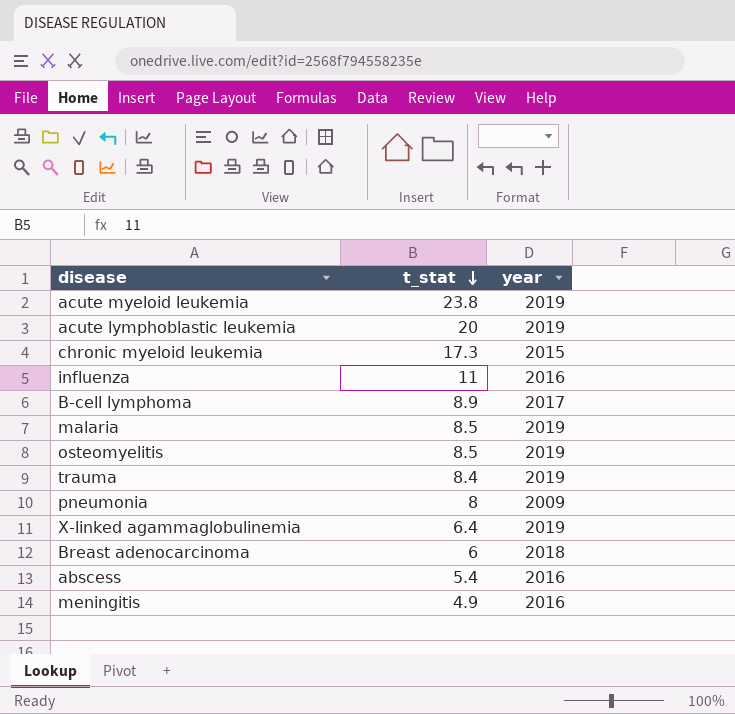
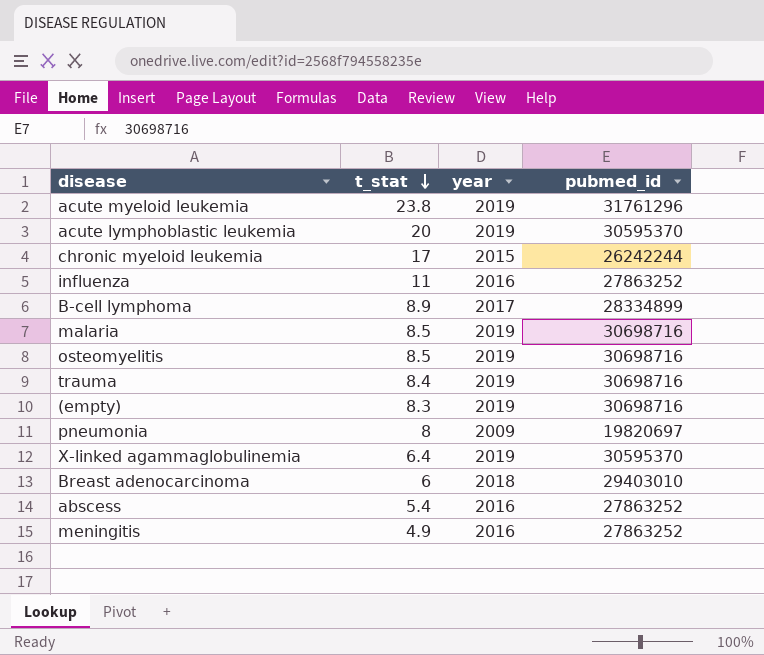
column pubmed_id | position: none -> 4
chronic myeloid leukemia | t_stat: 17.3 -> 17
row (empty): none -> 8.3 | 2019 | 30698716

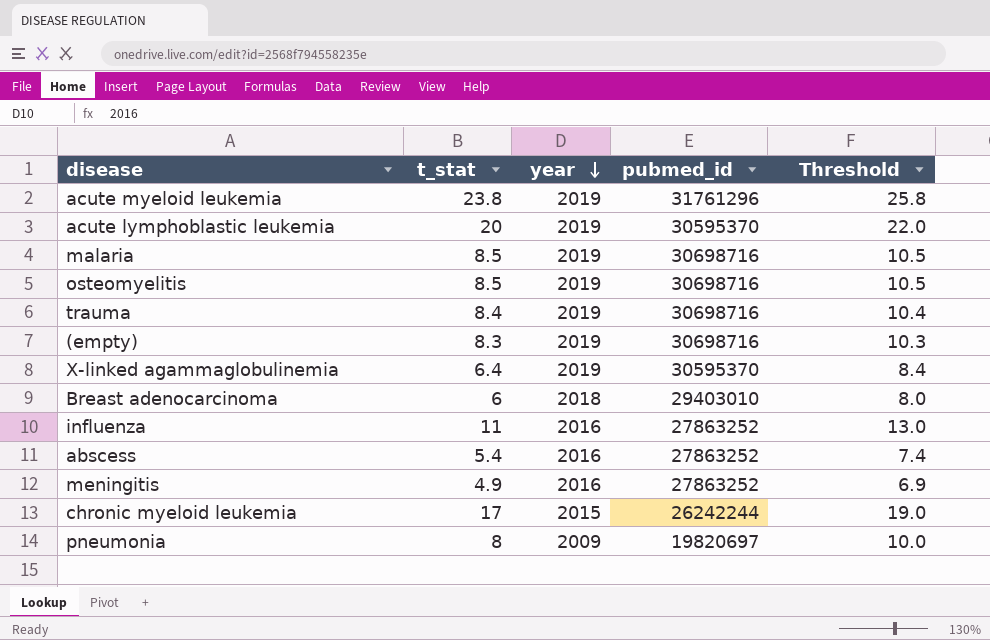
row order: t_stat descending -> year descending
column Threshold | formula: none -> [t_stat] + 2
row B-cell lymphoma: 8.9 | 2017 | 28334899 -> none

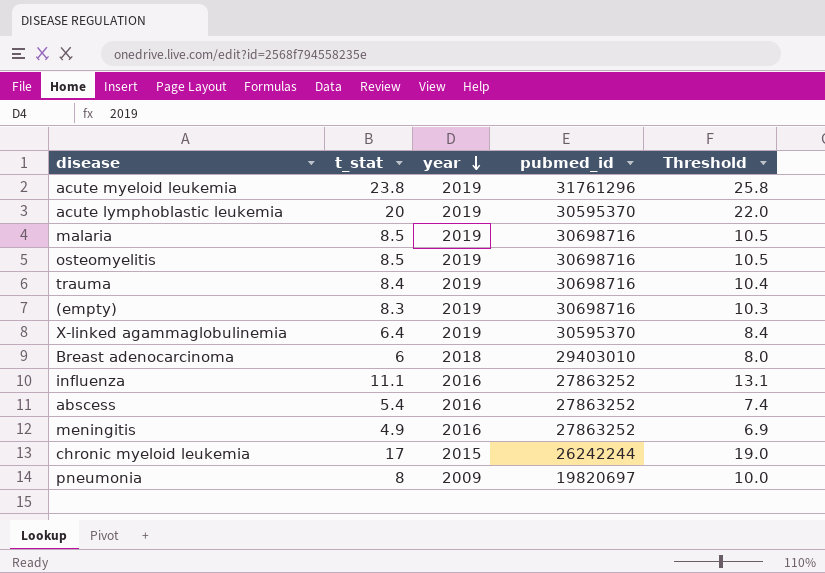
influenza | t_stat: 11 -> 11.1
influenza | Threshold: 13.0 -> 13.1

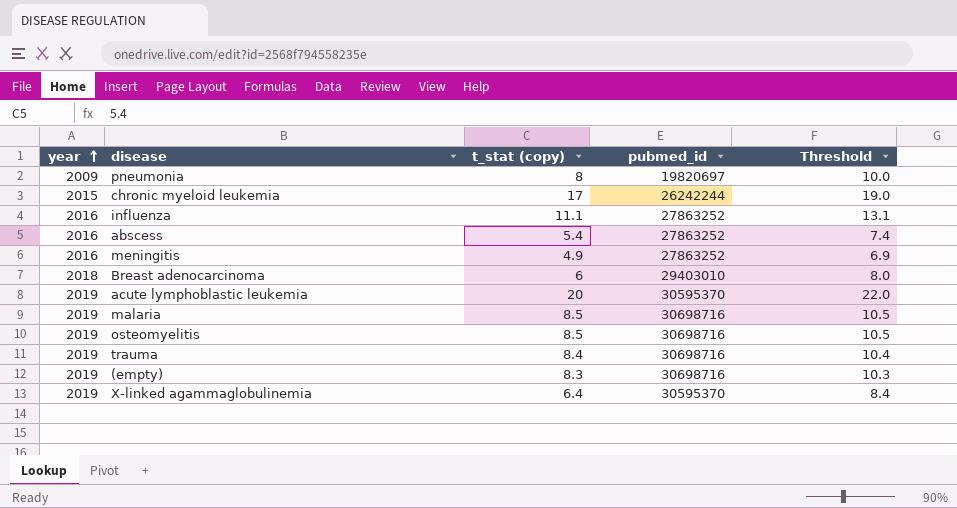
row order: year descending -> year ascending
column year | position: 3 -> 1
column name: t_stat -> t_stat (copy)
row acute myeloid leukemia: 23.8 | 2019 | 31761296 | 25.8 -> none

